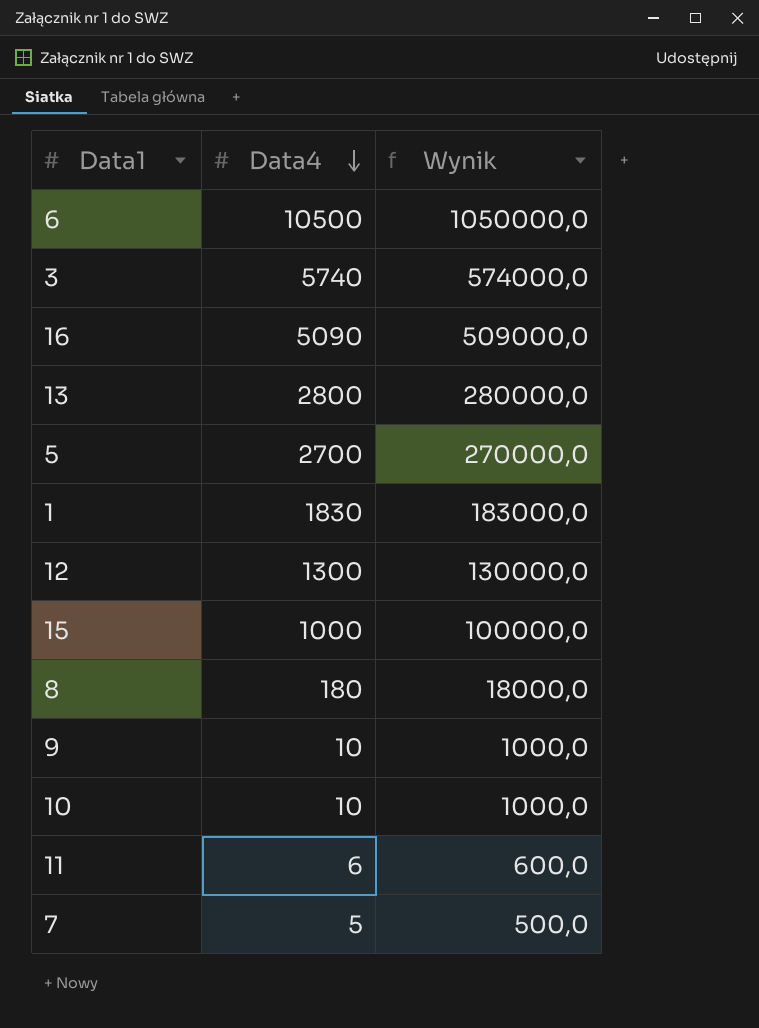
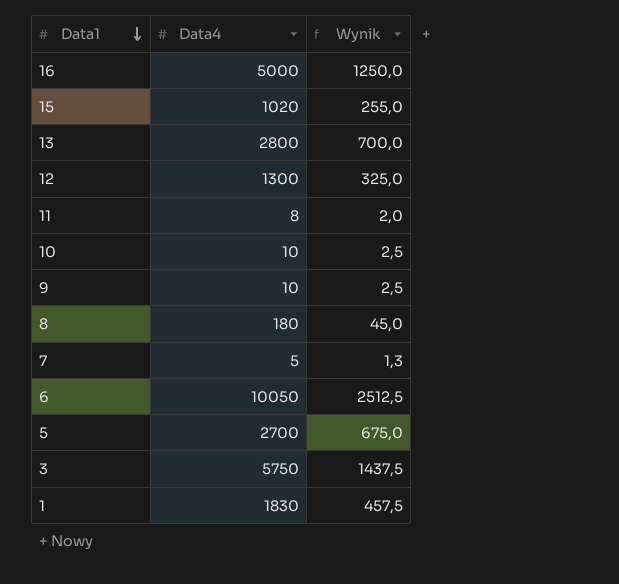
row order: Data4 descending -> Data1 descending
column Wynik | formula: [Data4] * 100 -> [Data4] * 0,25
16 | Data4: 5090 -> 5000
15 | Data4: 1000 -> 1020
11 | Data4: 6 -> 8
6 | Data4: 10500 -> 10050
3 | Data4: 5740 -> 5750

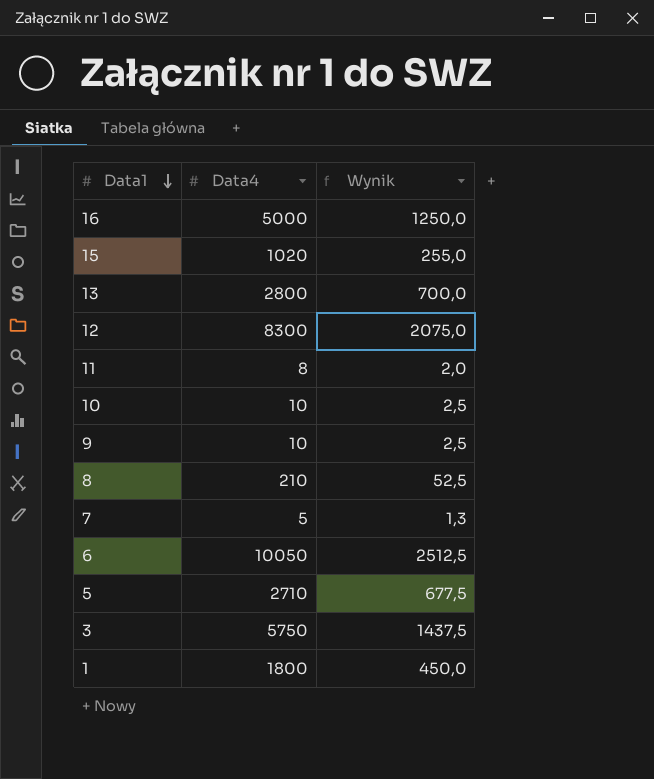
12 | Data4: 1300 -> 8300
12 | Wynik: 325,0 -> 2075,0
8 | Data4: 180 -> 210
8 | Wynik: 45,0 -> 52,5
5 | Data4: 2700 -> 2710
5 | Wynik: 675,0 -> 677,5
1 | Data4: 1830 -> 1800
1 | Wynik: 457,5 -> 450,0

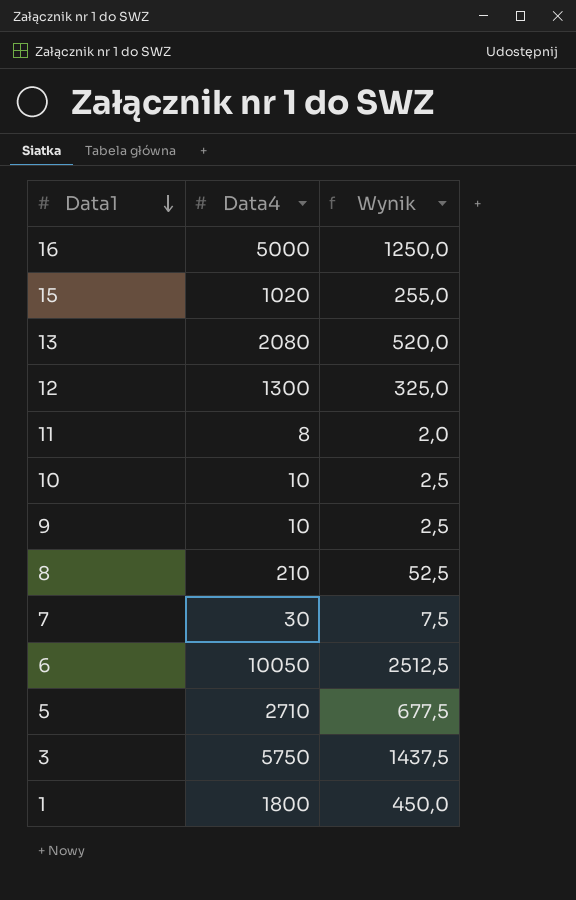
13 | Data4: 2800 -> 2080
13 | Wynik: 700,0 -> 520,0
12 | Data4: 8300 -> 1300
12 | Wynik: 2075,0 -> 325,0
7 | Data4: 5 -> 30
7 | Wynik: 1,3 -> 7,5

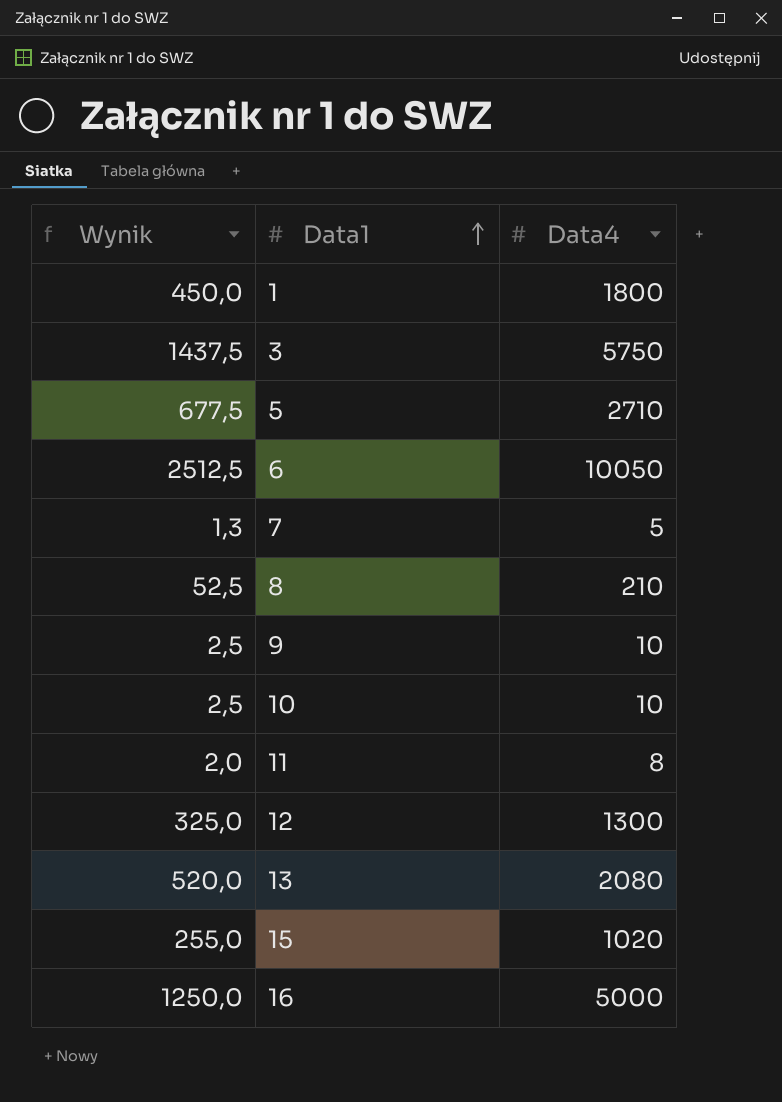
row order: Data1 descending -> Data1 ascending
column Wynik | position: 3 -> 1
7 | Wynik: 7,5 -> 1,3
7 | Data4: 30 -> 5

